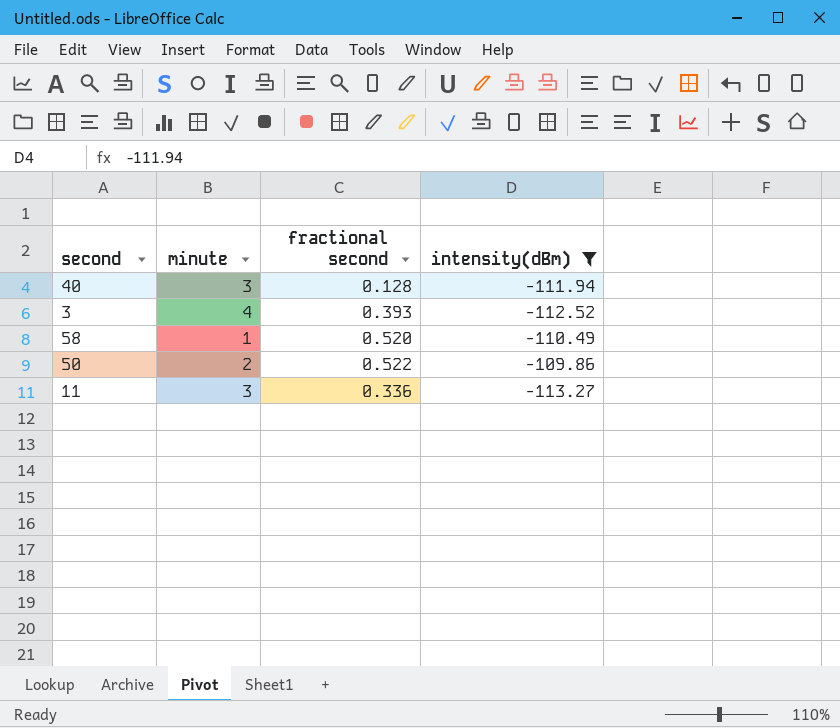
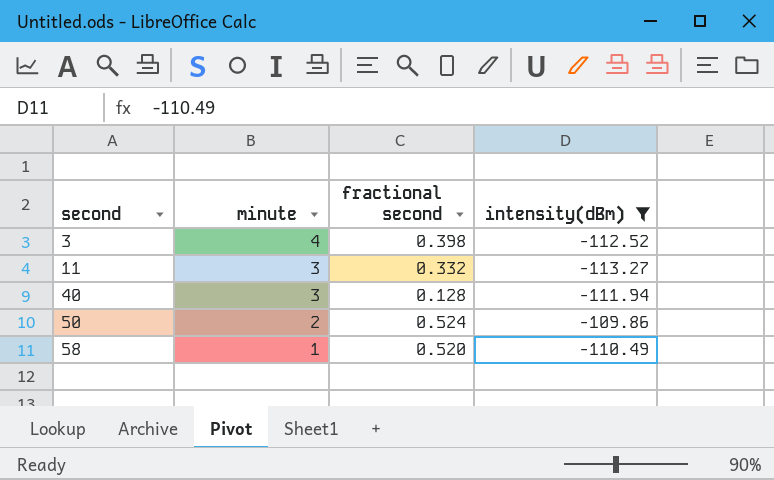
row order: none -> second ascending
3 | fractional second: 0.393 -> 0.398
11 | fractional second: 0.336 -> 0.332
50 | fractional second: 0.522 -> 0.524

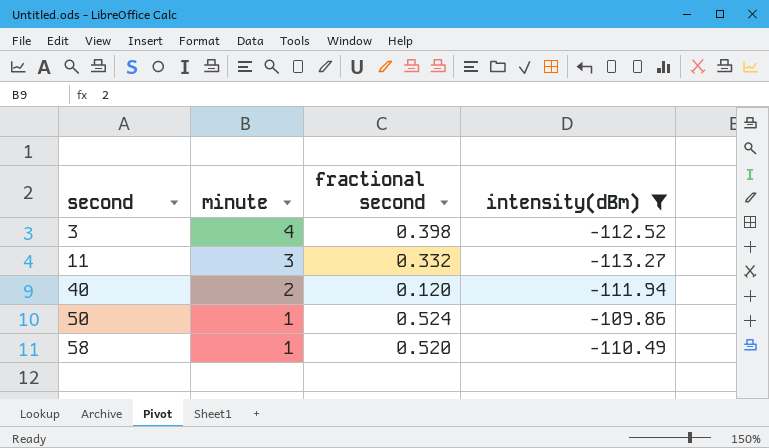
40 | minute: 3 -> 2
40 | fractional second: 0.128 -> 0.120
50 | minute: 2 -> 1

